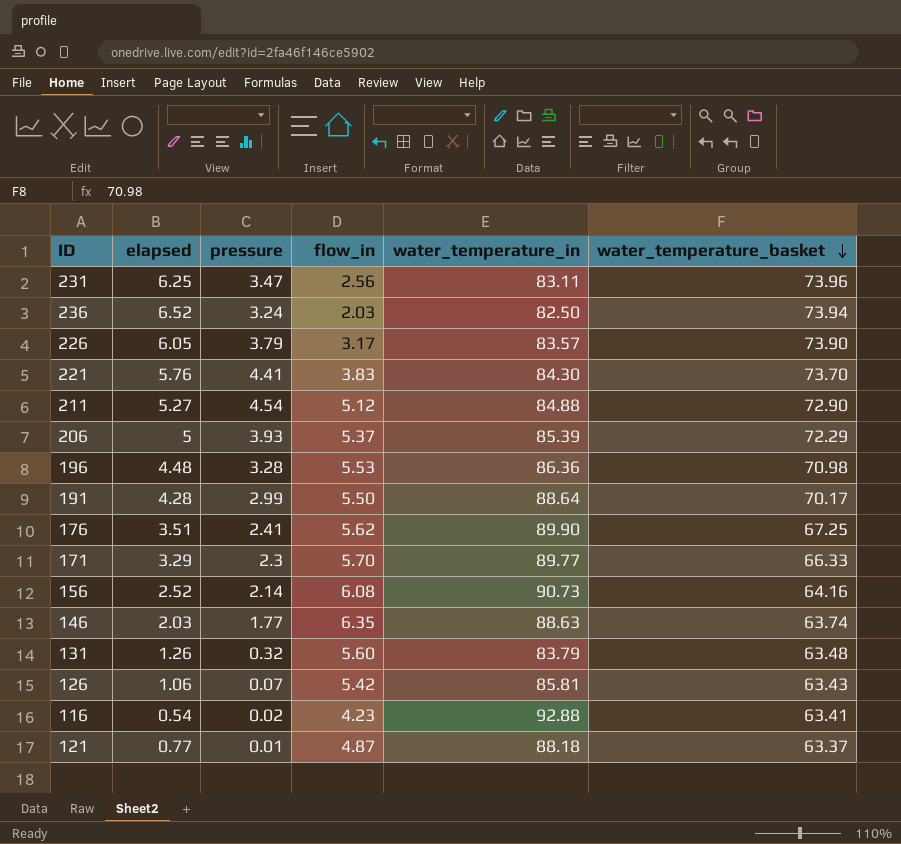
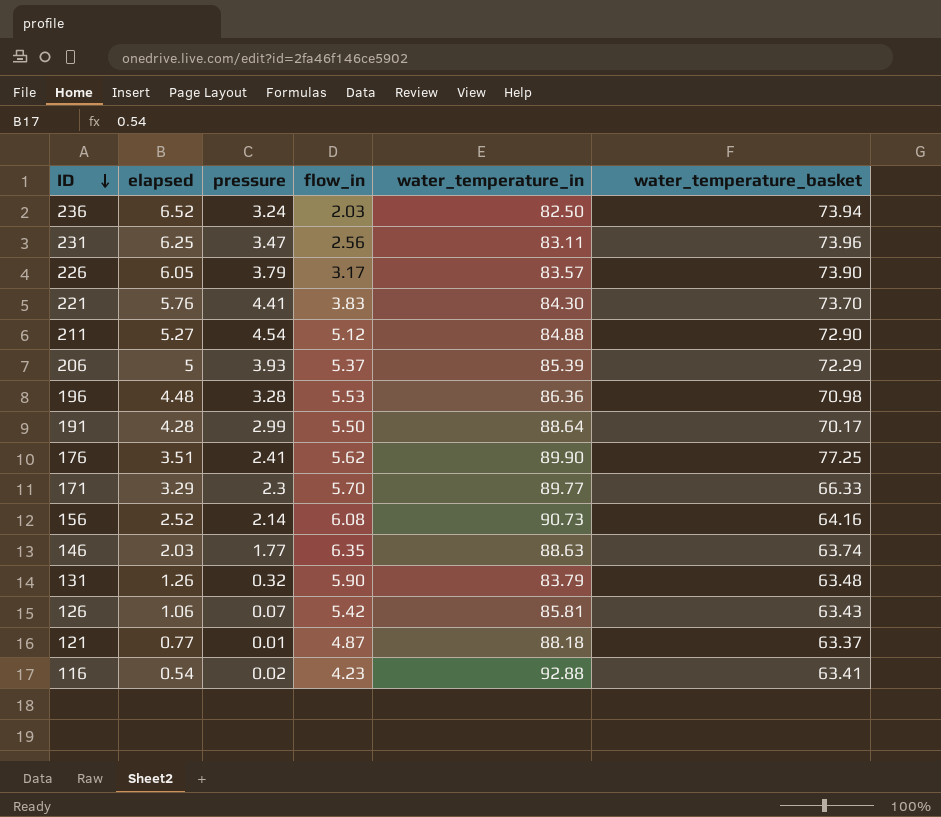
row order: water_temperature_basket descending -> ID descending
176 | water_temperature_basket: 67.25 -> 77.25
131 | flow_in: 5.60 -> 5.90

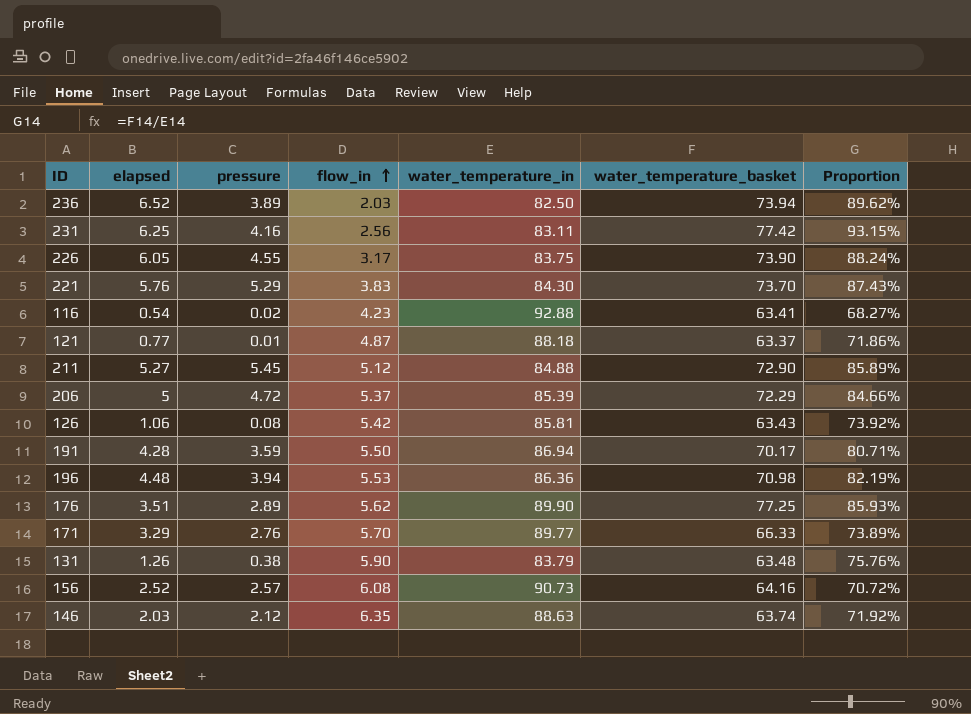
row order: ID descending -> flow_in ascending
column Proportion | formula: none -> [water_temperature_basket] / [water_temperature_in]
236 | pressure: 3.24 -> 3.89
231 | pressure: 3.47 -> 4.16
231 | water_temperature_basket: 73.96 -> 77.42
226 | pressure: 3.79 -> 4.55
226 | water_temperature_in: 83.57 -> 83.75
221 | pressure: 4.41 -> 5.29
211 | pressure: 4.54 -> 5.45
206 | pressure: 3.93 -> 4.72
126 | pressure: 0.07 -> 0.08
191 | pressure: 2.99 -> 3.59
191 | water_temperature_in: 88.64 -> 86.94
196 | pressure: 3.28 -> 3.94
176 | pressure: 2.41 -> 2.89
171 | pressure: 2.3 -> 2.76
131 | pressure: 0.32 -> 0.38
156 | pressure: 2.14 -> 2.57
146 | pressure: 1.77 -> 2.12

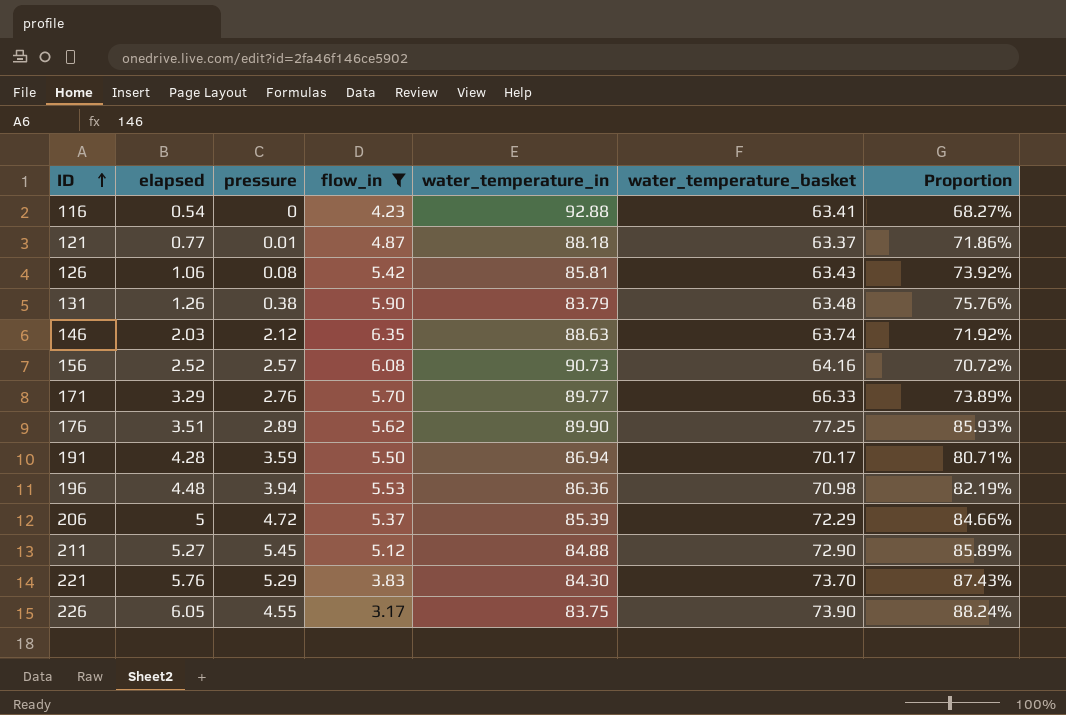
filter: none -> flow_in >= 3.17
row order: flow_in ascending -> ID ascending
116 | pressure: 0.02 -> 0

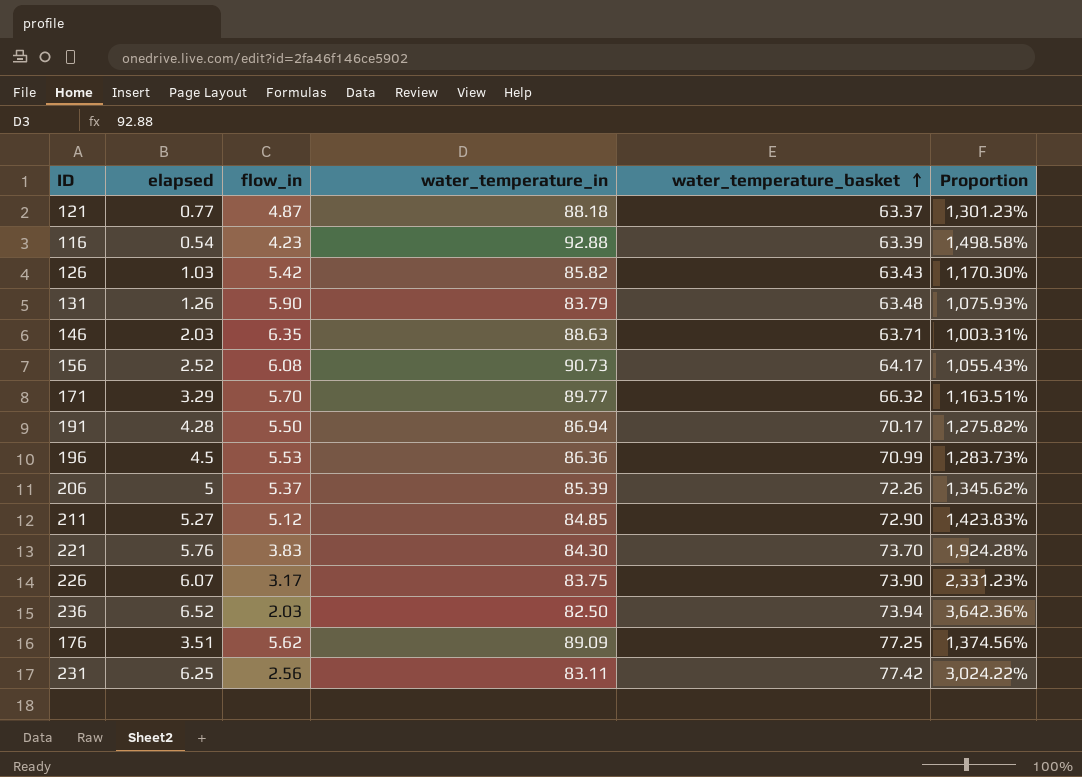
filter: flow_in >= 3.17 -> none
row order: ID ascending -> water_temperature_basket ascending
column pressure | position: 3 -> none
column Proportion | formula: [water_temperature_basket] / [water_temperature_in] -> [water_temperature_basket] / [flow_in]
116 | water_temperature_basket: 63.41 -> 63.39
126 | elapsed: 1.06 -> 1.03
126 | water_temperature_in: 85.81 -> 85.82
146 | water_temperature_basket: 63.74 -> 63.71
156 | water_temperature_basket: 64.16 -> 64.17
171 | water_temperature_basket: 66.33 -> 66.32
196 | elapsed: 4.48 -> 4.5
196 | water_temperature_basket: 70.98 -> 70.99
206 | water_temperature_basket: 72.29 -> 72.26
211 | water_temperature_in: 84.88 -> 84.85
226 | elapsed: 6.05 -> 6.07
176 | water_temperature_in: 89.90 -> 89.09

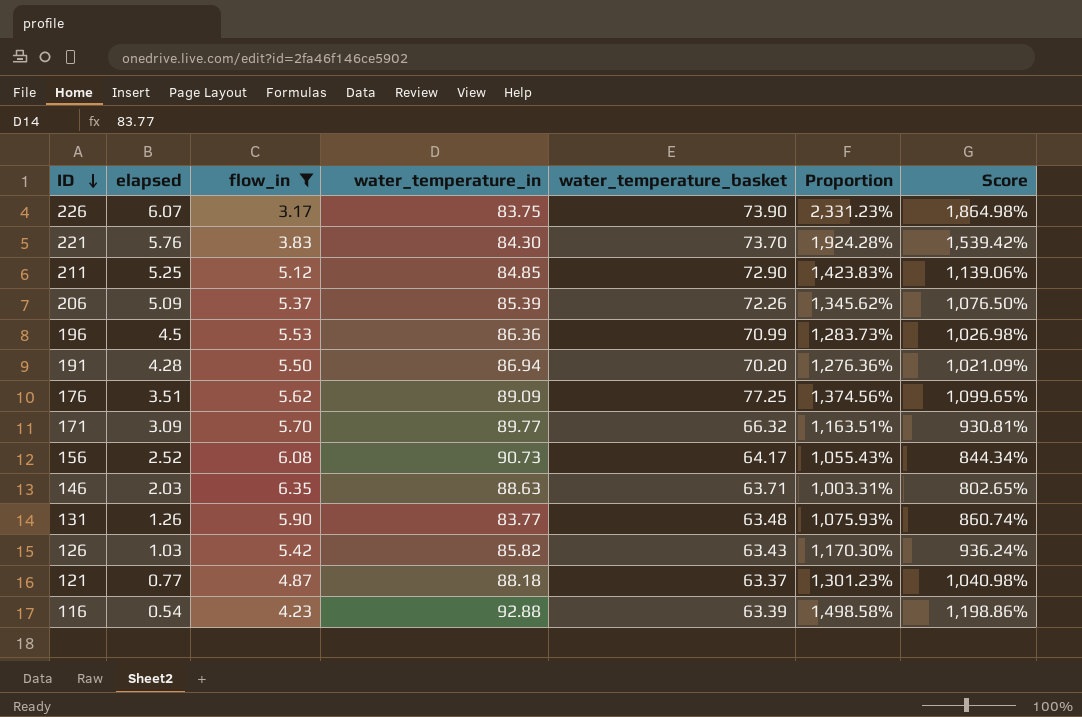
filter: none -> flow_in >= 3.17
row order: water_temperature_basket ascending -> ID descending
column Score | formula: none -> [Proportion] * 0.8
211 | elapsed: 5.27 -> 5.25
206 | elapsed: 5 -> 5.09
191 | water_temperature_basket: 70.17 -> 70.20
191 | Proportion: 1,275.82% -> 1,276.36%
171 | elapsed: 3.29 -> 3.09
131 | water_temperature_in: 83.79 -> 83.77

